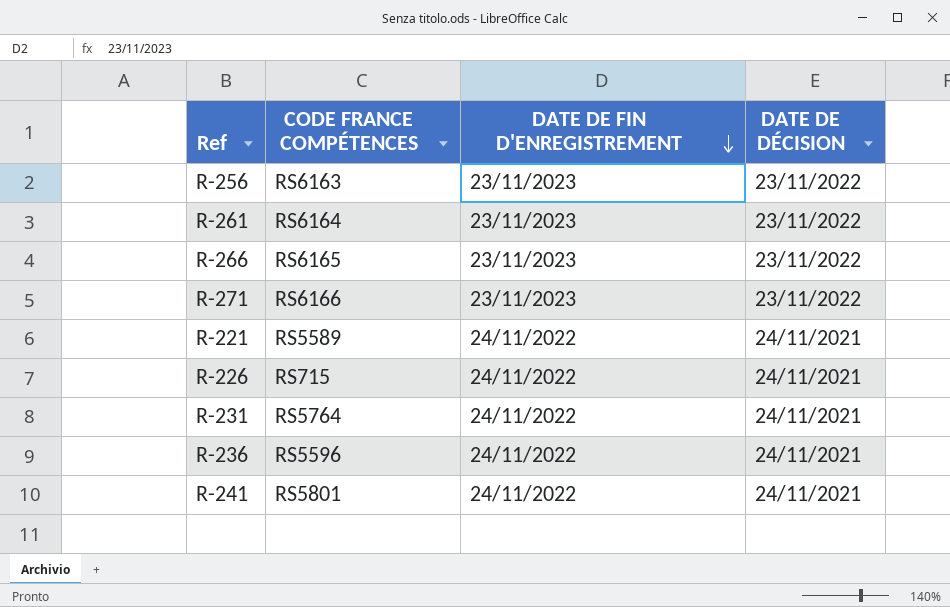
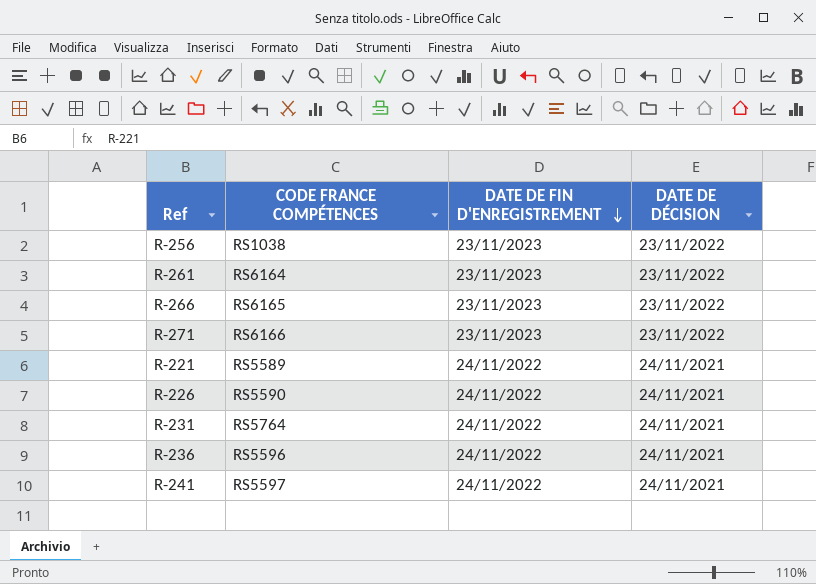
R-256 | CODE FRANCE COMPÉTENCES: RS6163 -> RS1038
R-226 | CODE FRANCE COMPÉTENCES: RS715 -> RS5590
R-241 | CODE FRANCE COMPÉTENCES: RS5801 -> RS5597

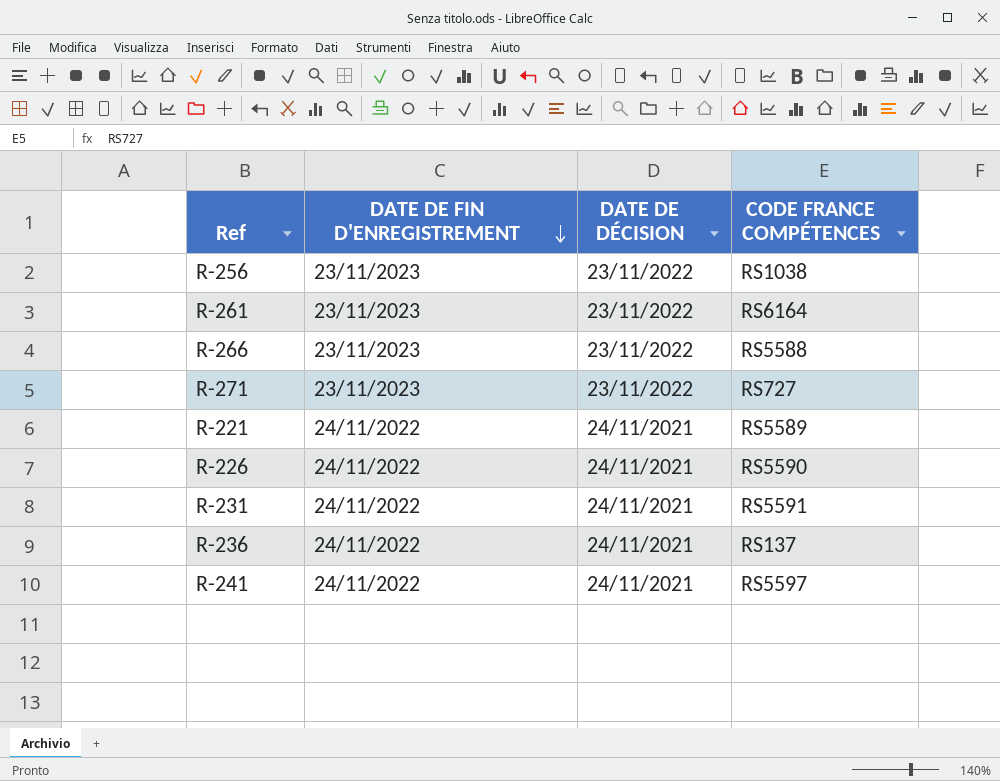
column CODE FRANCE COMPÉTENCES | position: 2 -> 4
R-266 | CODE FRANCE COMPÉTENCES: RS6165 -> RS5588
R-271 | CODE FRANCE COMPÉTENCES: RS6166 -> RS727
R-231 | CODE FRANCE COMPÉTENCES: RS5764 -> RS5591
R-236 | CODE FRANCE COMPÉTENCES: RS5596 -> RS137

